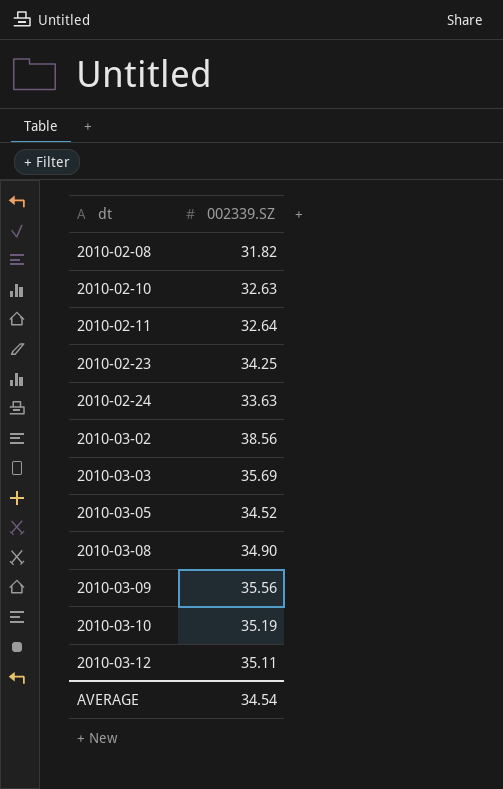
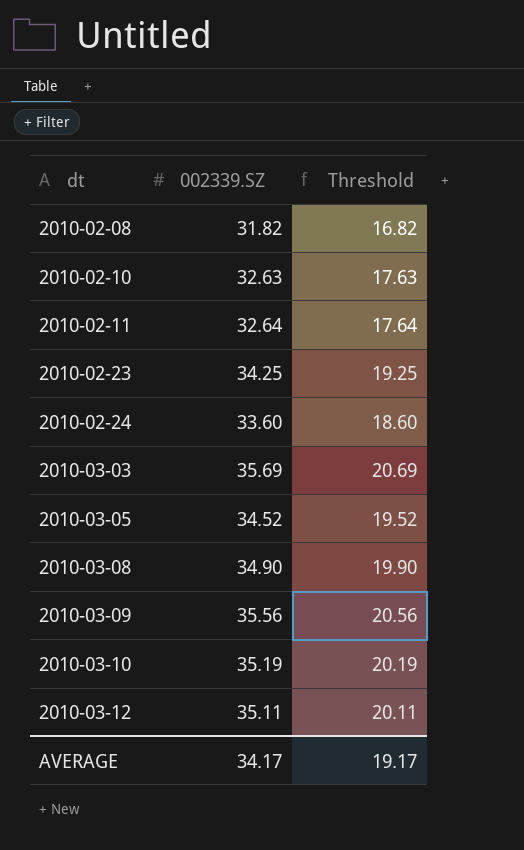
column Threshold | formula: none -> [002339.SZ] - 15
row 2010-03-02: 38.56 -> none
2010-02-24 | 002339.SZ: 33.63 -> 33.60
AVERAGE | 002339.SZ: 34.54 -> 34.17

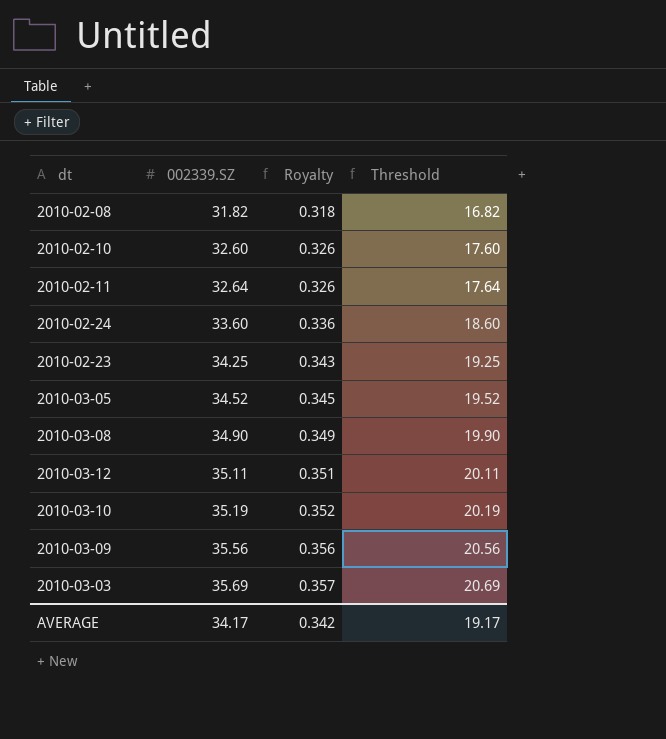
row order: dt ascending -> 002339.SZ ascending
column Royalty | formula: none -> [002339.SZ] * 0.01
2010-02-10 | 002339.SZ: 32.63 -> 32.60
2010-02-10 | Threshold: 17.63 -> 17.60

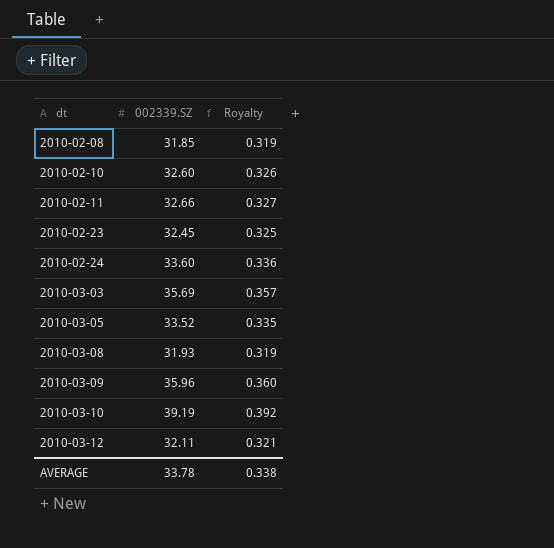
row order: 002339.SZ ascending -> dt ascending
column Threshold | formula: [002339.SZ] - 15 -> none
2010-02-08 | 002339.SZ: 31.82 -> 31.85
2010-02-08 | Royalty: 0.318 -> 0.319
2010-02-11 | 002339.SZ: 32.64 -> 32.66
2010-02-11 | Royalty: 0.326 -> 0.327
2010-02-23 | 002339.SZ: 34.25 -> 32.45
2010-02-23 | Royalty: 0.343 -> 0.325
2010-03-05 | 002339.SZ: 34.52 -> 33.52
2010-03-05 | Royalty: 0.345 -> 0.335
2010-03-08 | 002339.SZ: 34.90 -> 31.93
2010-03-08 | Royalty: 0.349 -> 0.319
2010-03-09 | 002339.SZ: 35.56 -> 35.96
2010-03-09 | Royalty: 0.356 -> 0.360
2010-03-10 | 002339.SZ: 35.19 -> 39.19
2010-03-10 | Royalty: 0.352 -> 0.392
2010-03-12 | 002339.SZ: 35.11 -> 32.11
2010-03-12 | Royalty: 0.351 -> 0.321
AVERAGE | 002339.SZ: 34.17 -> 33.78
AVERAGE | Royalty: 0.342 -> 0.338

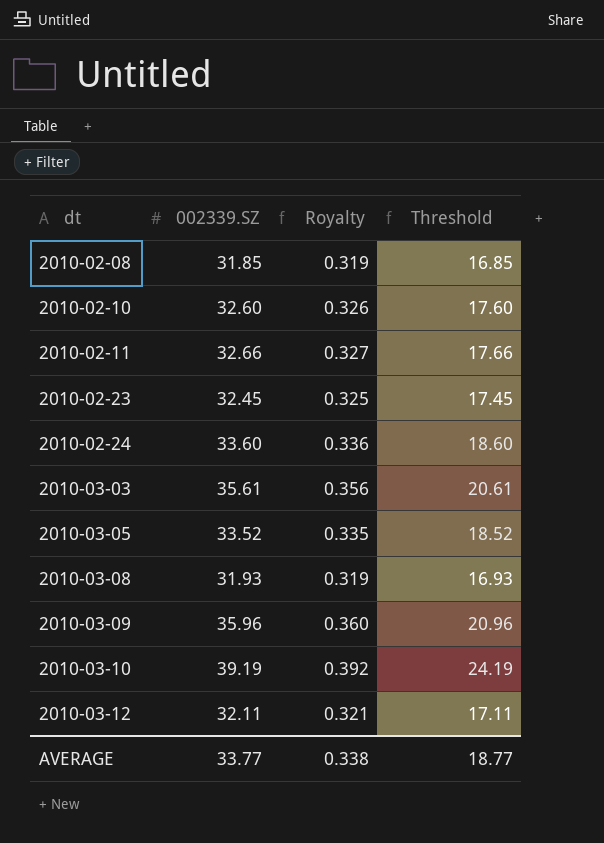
column Threshold | formula: none -> [002339.SZ] - 15
2010-03-03 | 002339.SZ: 35.69 -> 35.61
2010-03-03 | Royalty: 0.357 -> 0.356
AVERAGE | 002339.SZ: 33.78 -> 33.77

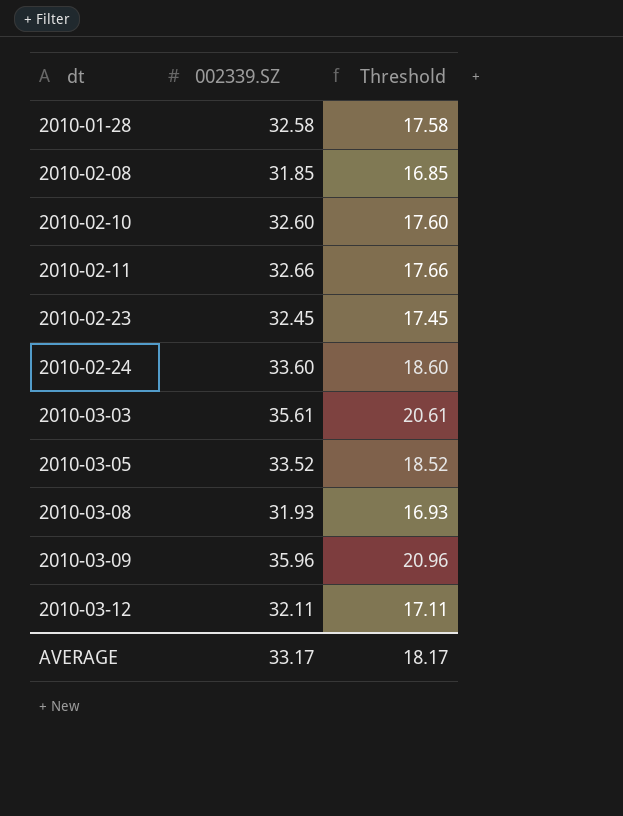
column Royalty | formula: [002339.SZ] * 0.01 -> none
row 2010-03-10: 39.19 | 0.392 | 24.19 -> none
row 2010-01-28: none -> 32.58 | 17.58
AVERAGE | 002339.SZ: 33.77 -> 33.17
AVERAGE | Threshold: 18.77 -> 18.17

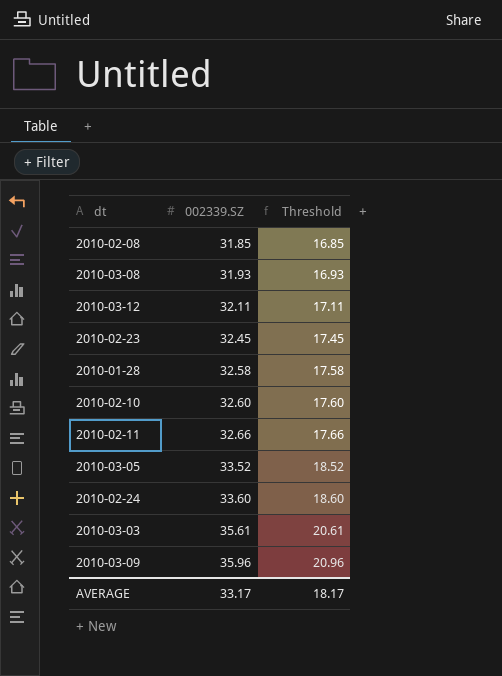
row order: dt ascending -> 002339.SZ ascending

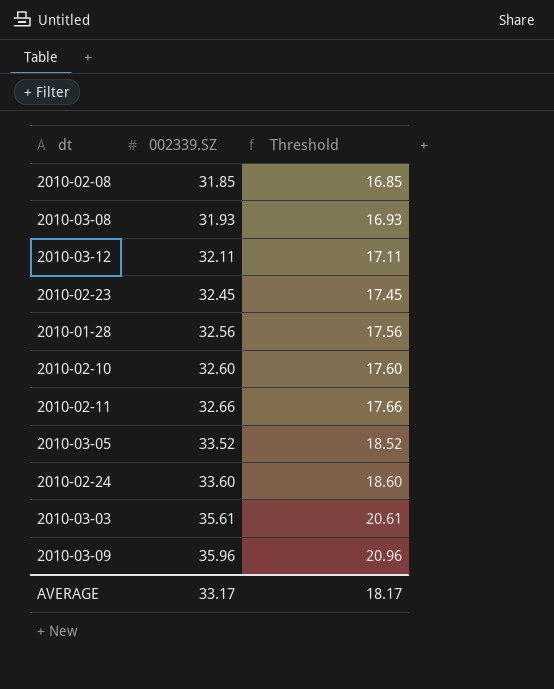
2010-01-28 | 002339.SZ: 32.58 -> 32.56
2010-01-28 | Threshold: 17.58 -> 17.56

